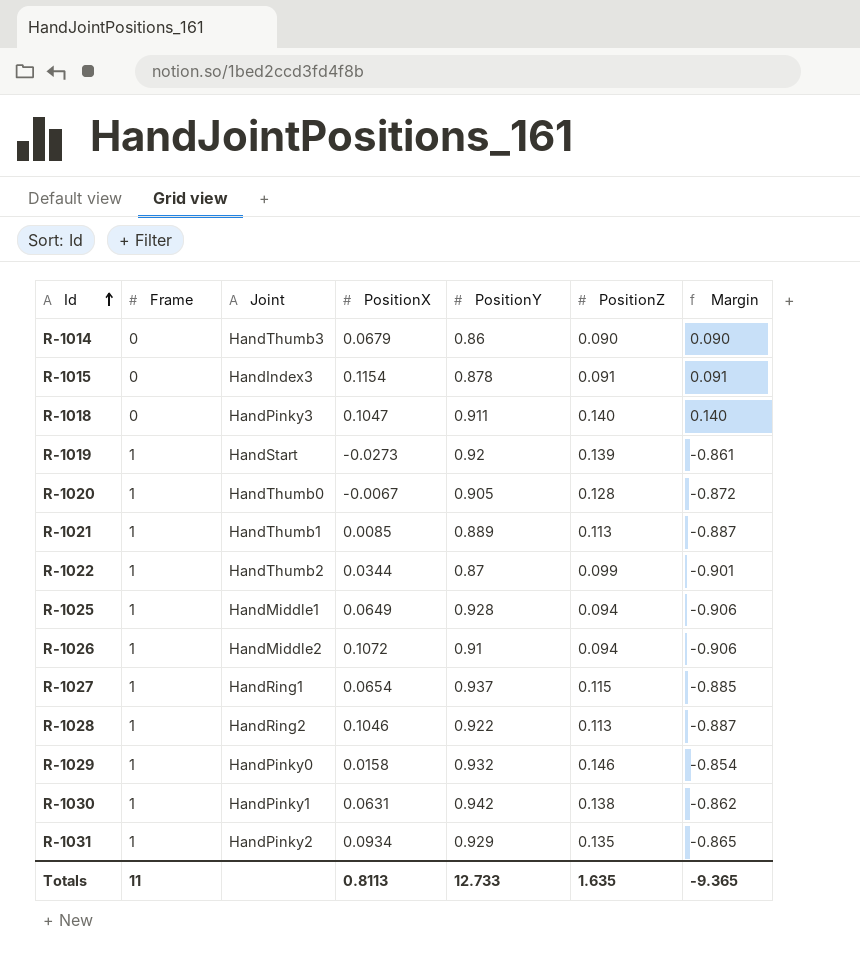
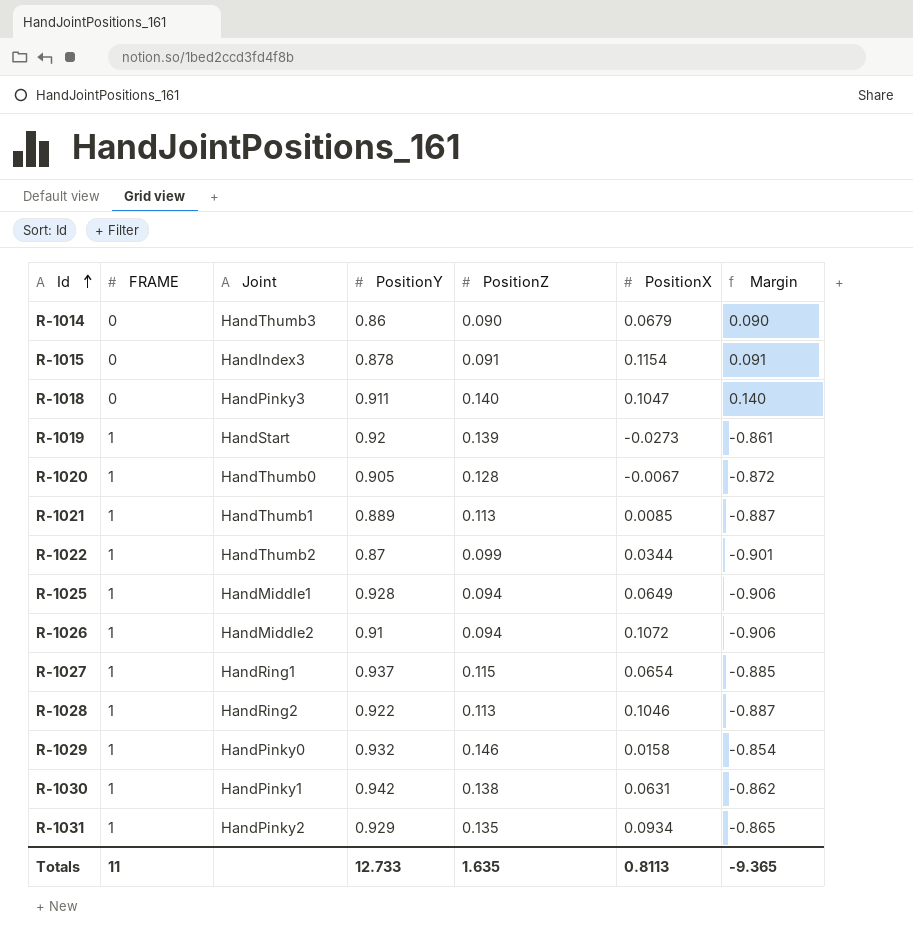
column name: Frame -> FRAME
column PositionX | position: 4 -> 6

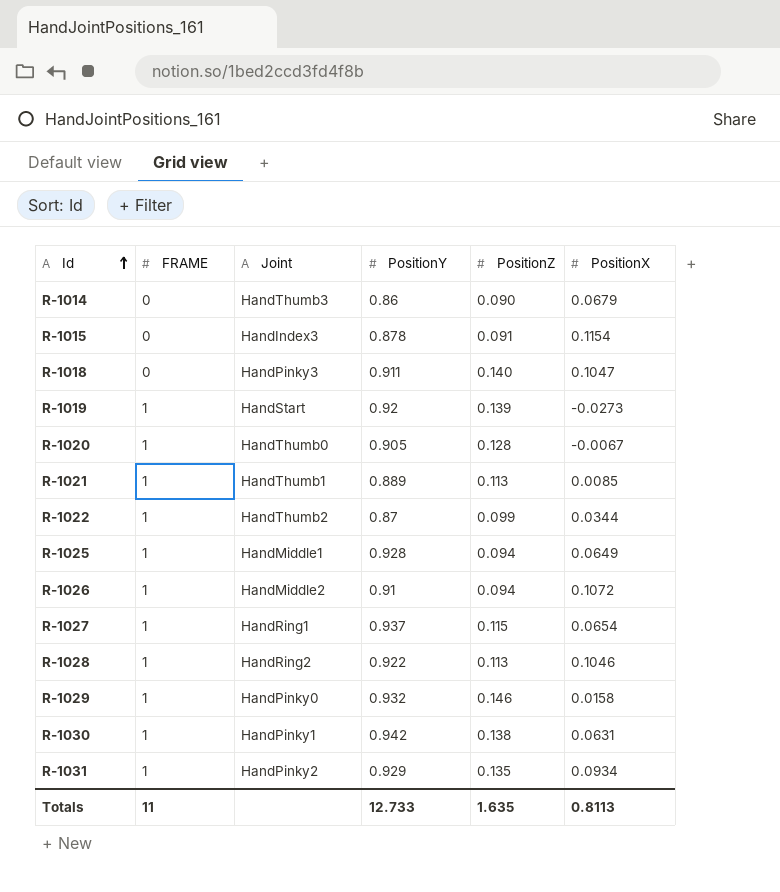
column Margin | formula: [PositionZ] - [FRAME] -> none

